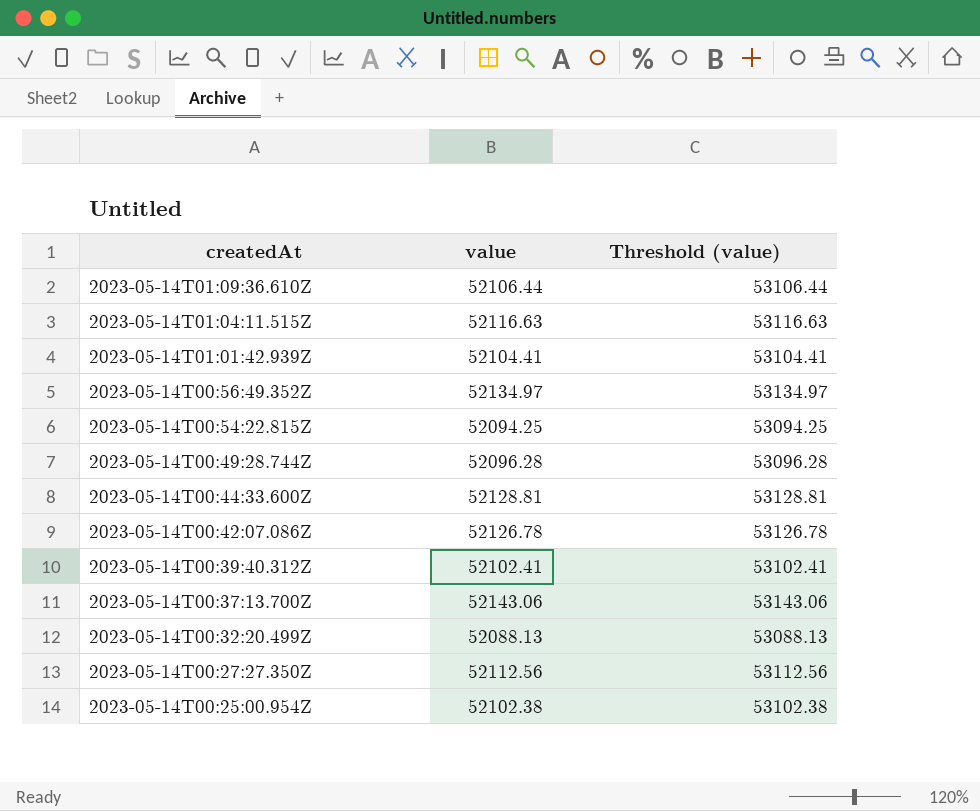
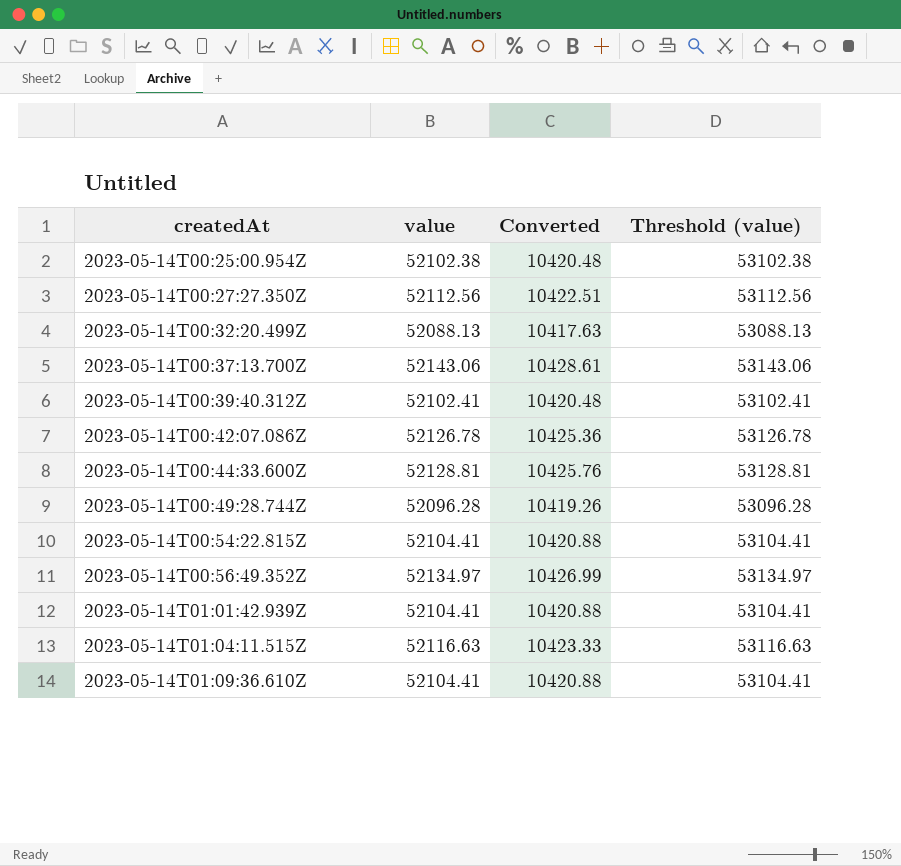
row order: createdAt descending -> createdAt ascending
column Converted | formula: none -> [value] * 0.2
2023-05-14T00:54:22.815Z | value: 52094.25 -> 52104.41
2023-05-14T00:54:22.815Z | Threshold (value): 53094.25 -> 53104.41
2023-05-14T01:09:36.610Z | value: 52106.44 -> 52104.41
2023-05-14T01:09:36.610Z | Threshold (value): 53106.44 -> 53104.41

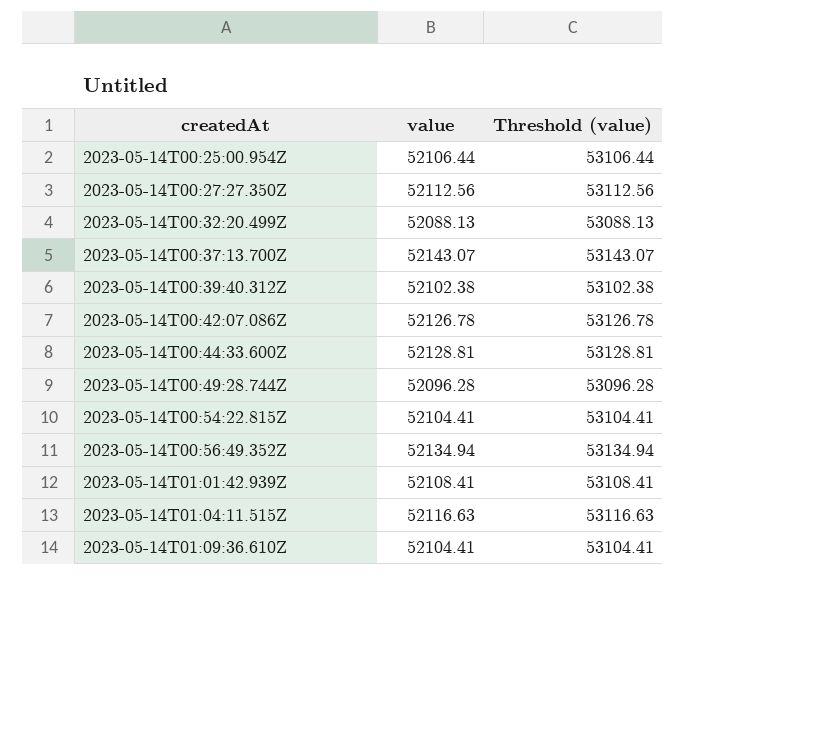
column Converted | formula: [value] * 0.2 -> none
2023-05-14T00:25:00.954Z | value: 52102.38 -> 52106.44
2023-05-14T00:25:00.954Z | Threshold (value): 53102.38 -> 53106.44
2023-05-14T00:37:13.700Z | value: 52143.06 -> 52143.07
2023-05-14T00:37:13.700Z | Threshold (value): 53143.06 -> 53143.07
2023-05-14T00:39:40.312Z | value: 52102.41 -> 52102.38
2023-05-14T00:39:40.312Z | Threshold (value): 53102.41 -> 53102.38
2023-05-14T00:56:49.352Z | value: 52134.97 -> 52134.94
2023-05-14T00:56:49.352Z | Threshold (value): 53134.97 -> 53134.94
2023-05-14T01:01:42.939Z | value: 52104.41 -> 52108.41
2023-05-14T01:01:42.939Z | Threshold (value): 53104.41 -> 53108.41

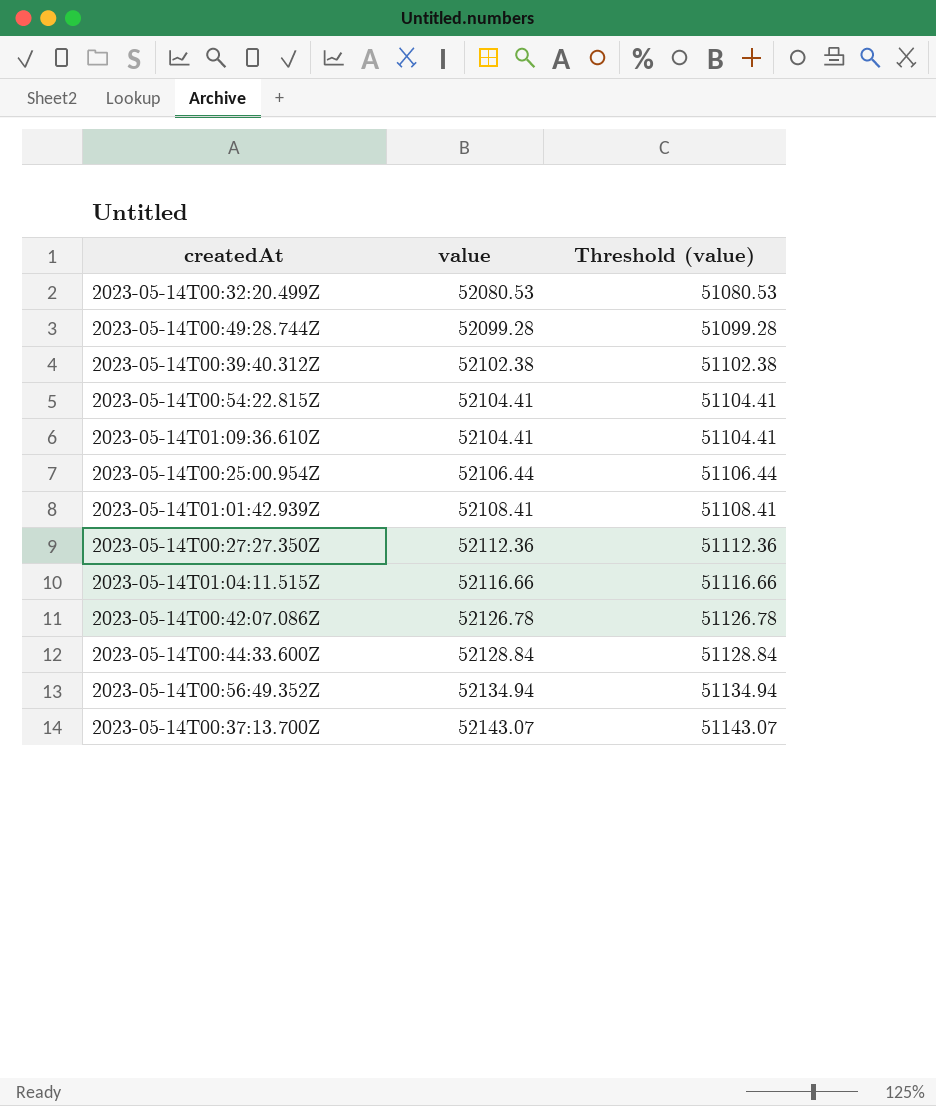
row order: createdAt ascending -> value ascending
column Threshold (value) | formula: [value] + 1000 -> [value] - 1000
2023-05-14T00:32:20.499Z | value: 52088.13 -> 52080.53
2023-05-14T00:49:28.744Z | value: 52096.28 -> 52099.28
2023-05-14T00:27:27.350Z | value: 52112.56 -> 52112.36
2023-05-14T01:04:11.515Z | value: 52116.63 -> 52116.66
2023-05-14T00:44:33.600Z | value: 52128.81 -> 52128.84

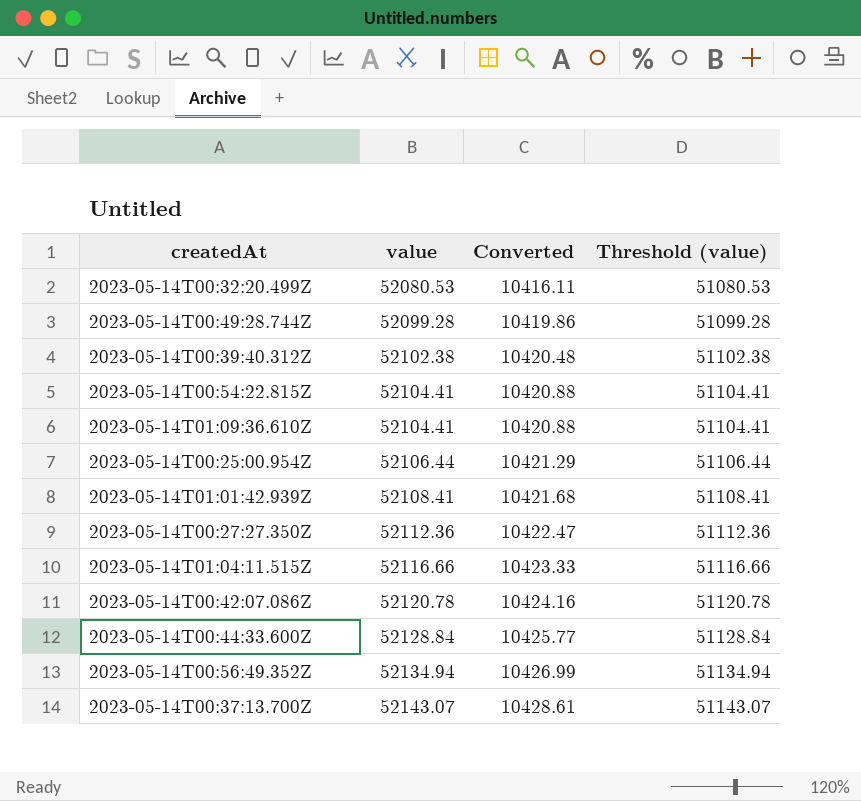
column Converted | formula: none -> [value] * 0.2
2023-05-14T00:42:07.086Z | value: 52126.78 -> 52120.78
2023-05-14T00:42:07.086Z | Threshold (value): 51126.78 -> 51120.78

